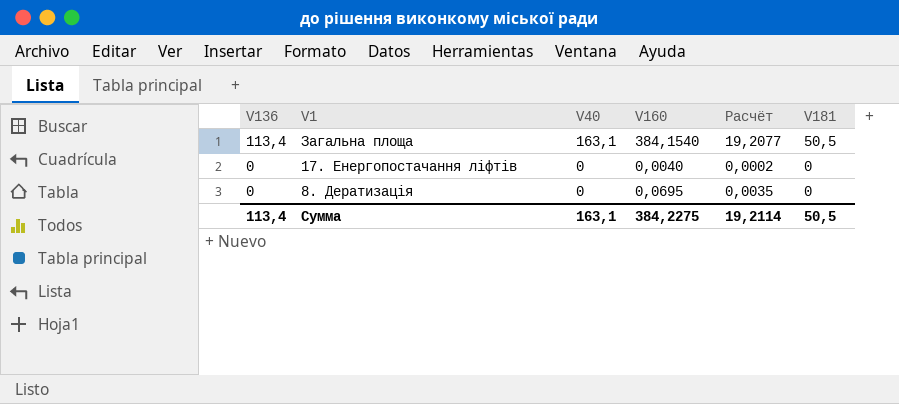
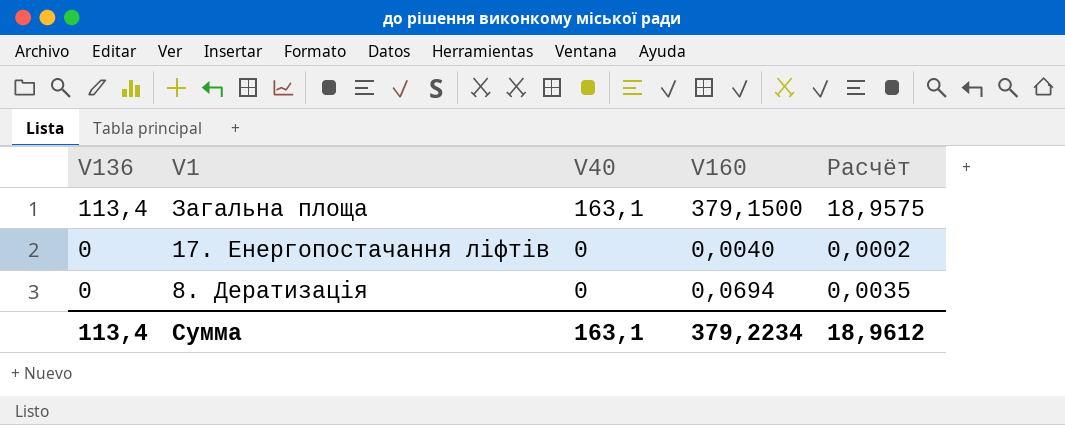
column V181 | position: 6 -> none
Загальна площа | V160: 384,1540 -> 379,1500
Загальна площа | Расчёт: 19,2077 -> 18,9575
8. Дератизація | V160: 0,0695 -> 0,0694
Сумма | V160: 384,2275 -> 379,2234
Сумма | Расчёт: 19,2114 -> 18,9612

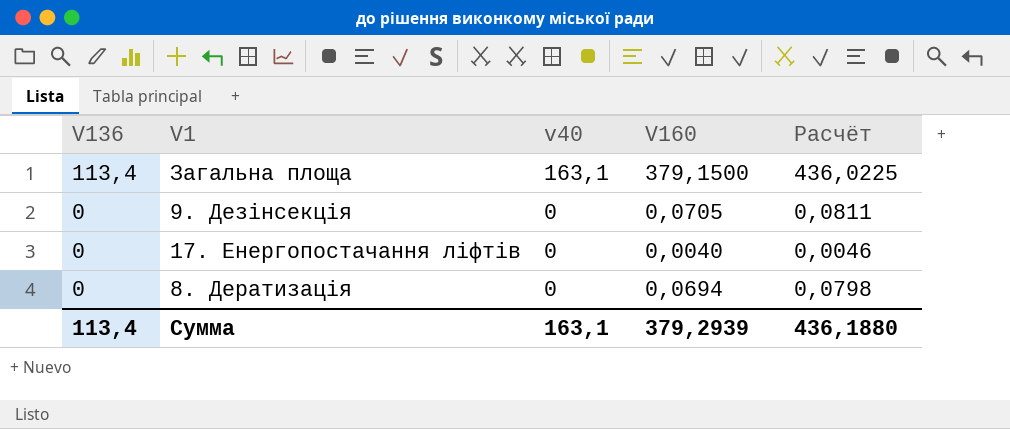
column name: V40 -> v40
column Расчёт | formula: [V160] * 0,05 -> [V160] * 1,15
row 9. Дезінсекція: none -> 0 | 0 | 0,0705 | 0,0811
Сумма | V160: 379,2234 -> 379,2939
Сумма | Расчёт: 18,9612 -> 436,1880

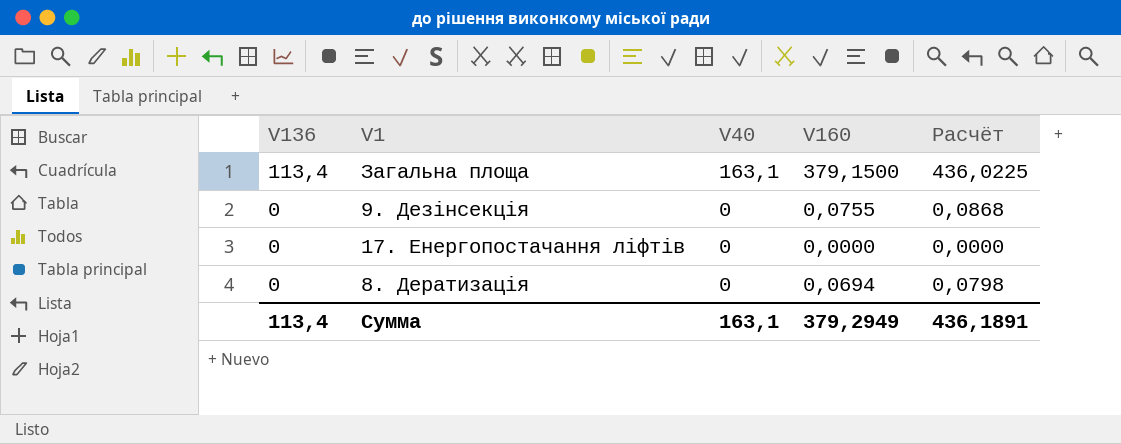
column name: v40 -> V40
9. Дезінсекція | V160: 0,0705 -> 0,0755
9. Дезінсекція | Расчёт: 0,0811 -> 0,0868
17. Енергопостачання ліфтів | V160: 0,0040 -> 0,0000
17. Енергопостачання ліфтів | Расчёт: 0,0046 -> 0,0000
Сумма | V160: 379,2939 -> 379,2949
Сумма | Расчёт: 436,1880 -> 436,1891

